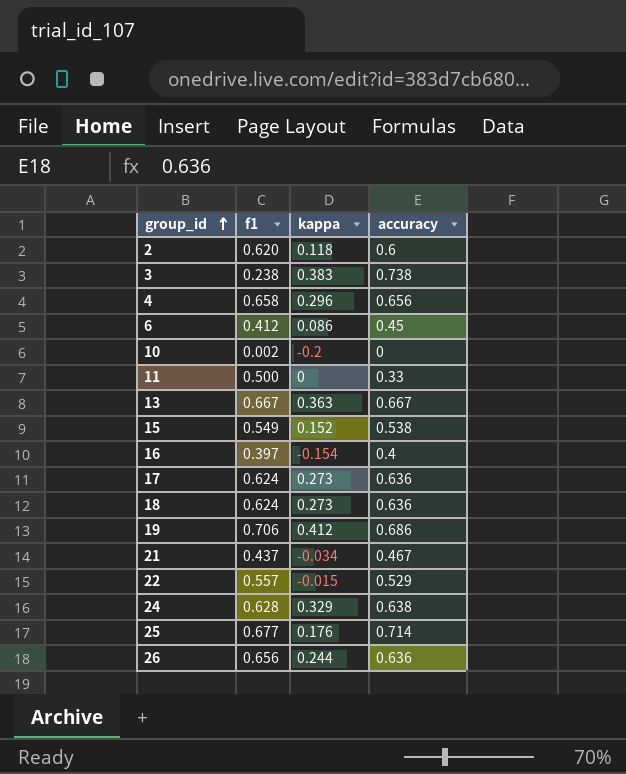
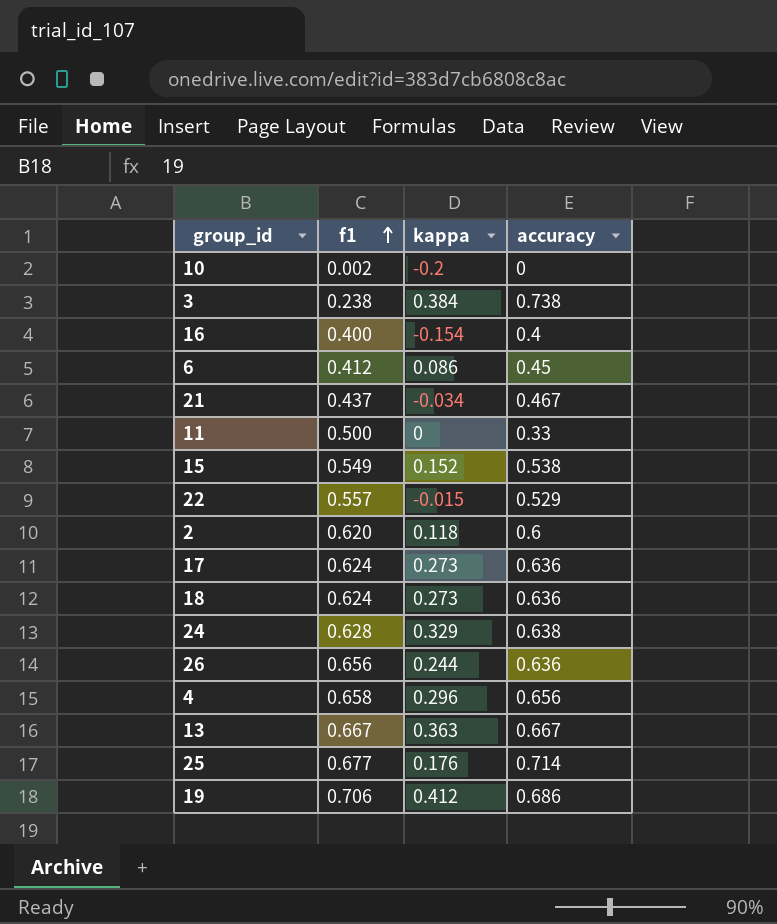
row order: group_id ascending -> f1 ascending
3 | kappa: 0.383 -> 0.384
16 | f1: 0.397 -> 0.400

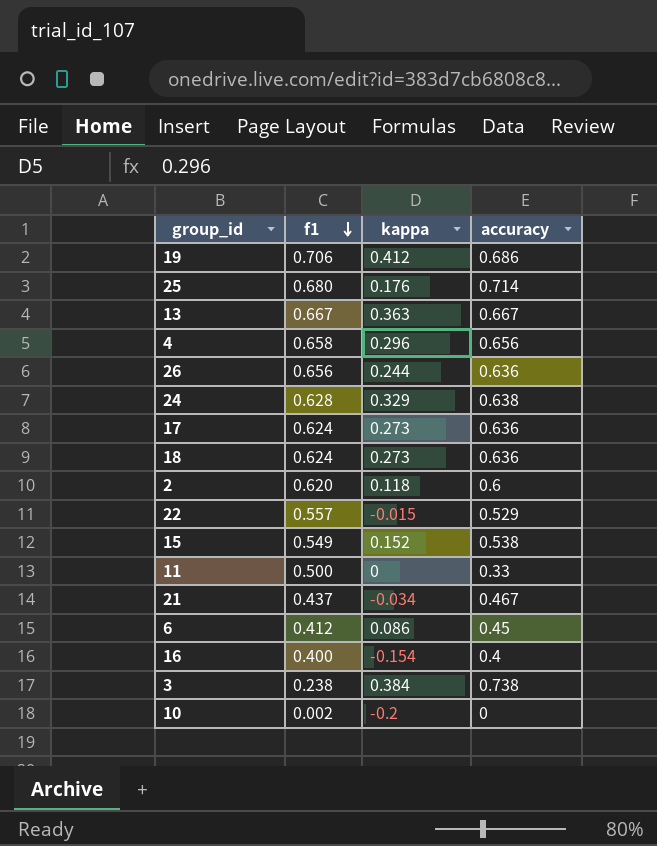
row order: f1 ascending -> f1 descending
25 | f1: 0.677 -> 0.680

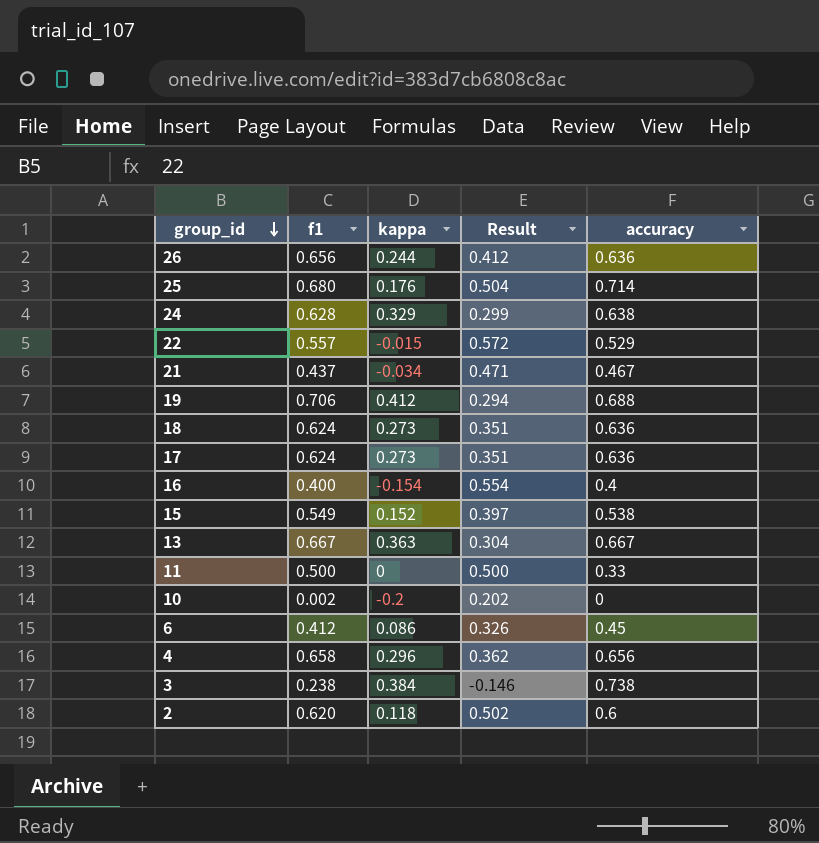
row order: f1 descending -> group_id descending
column Result | formula: none -> [f1] - [kappa]
19 | accuracy: 0.686 -> 0.688

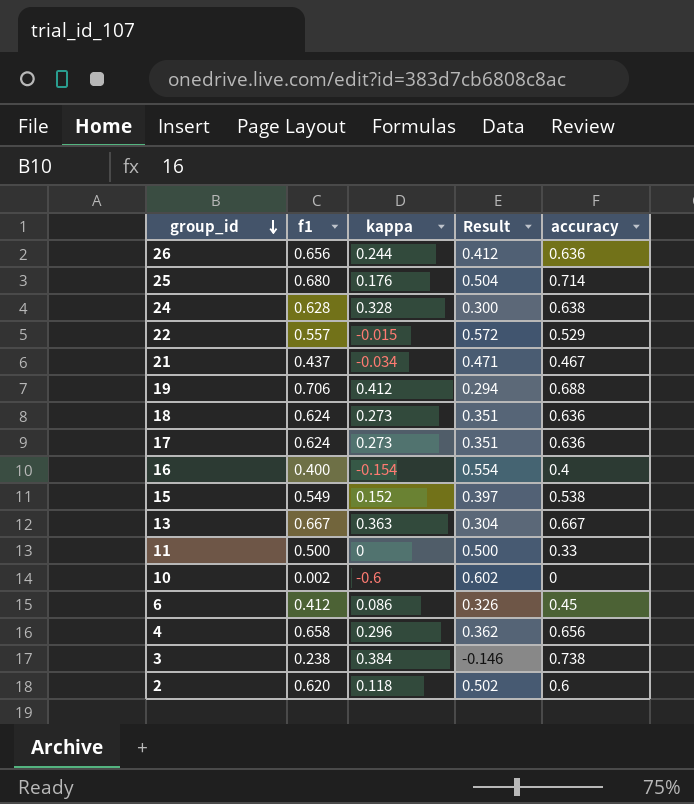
24 | kappa: 0.329 -> 0.328
24 | Result: 0.299 -> 0.300
10 | kappa: -0.2 -> -0.6
10 | Result: 0.202 -> 0.602

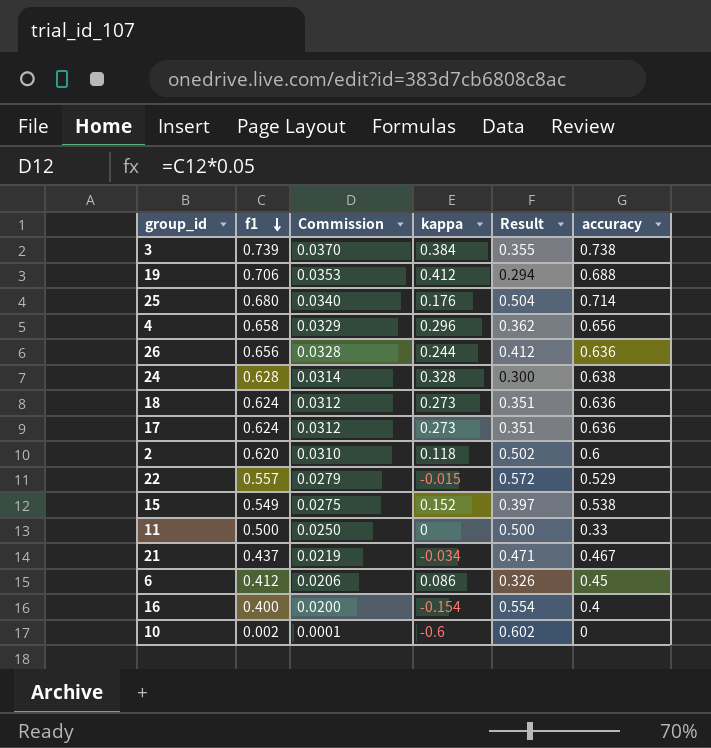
row order: group_id descending -> f1 descending
column Commission | formula: none -> [f1] * 0.05
row 13: 0.667 | 0.363 | 0.304 | 0.667 -> none
3 | f1: 0.238 -> 0.739
3 | Result: -0.146 -> 0.355

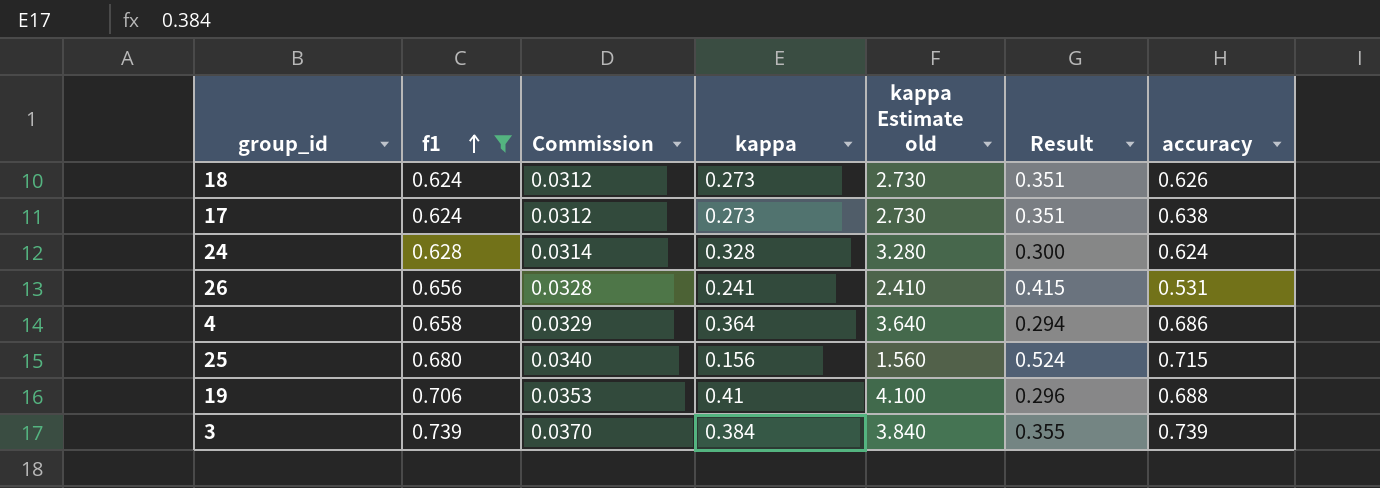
filter: none -> f1 >= 0.624
row order: f1 descending -> f1 ascending
column kappa Estimate old | formula: none -> [kappa] * 10
18 | accuracy: 0.636 -> 0.626
17 | accuracy: 0.636 -> 0.638
24 | accuracy: 0.638 -> 0.624
26 | kappa: 0.244 -> 0.241
26 | Result: 0.412 -> 0.415
26 | accuracy: 0.636 -> 0.531
4 | kappa: 0.296 -> 0.364
4 | Result: 0.362 -> 0.294
4 | accuracy: 0.656 -> 0.686
25 | kappa: 0.176 -> 0.156
25 | Result: 0.504 -> 0.524
25 | accuracy: 0.714 -> 0.715
19 | kappa: 0.412 -> 0.41
19 | Result: 0.294 -> 0.296
3 | accuracy: 0.738 -> 0.739

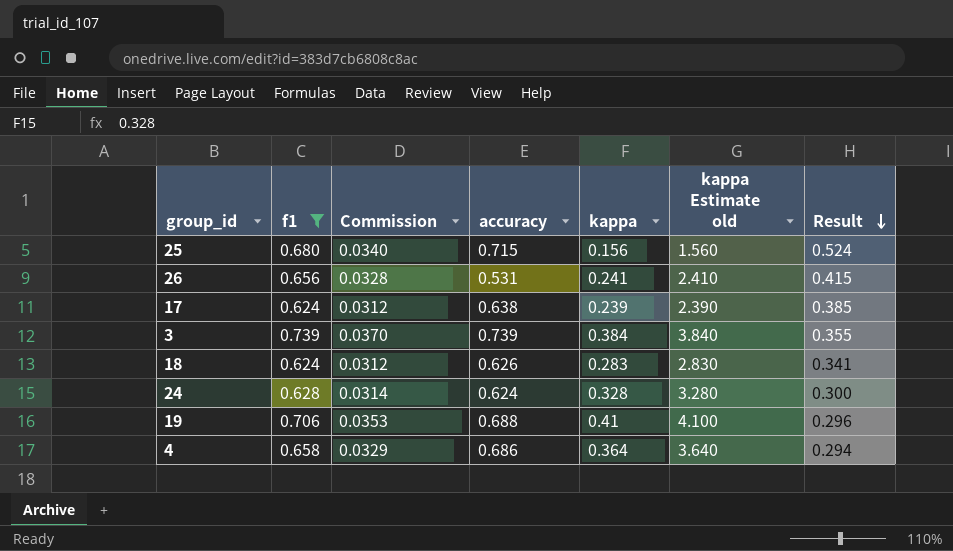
row order: f1 ascending -> Result descending
column accuracy | position: 7 -> 4
17 | kappa: 0.273 -> 0.239
17 | kappa Estimate old: 2.730 -> 2.390
17 | Result: 0.351 -> 0.385
18 | kappa: 0.273 -> 0.283
18 | kappa Estimate old: 2.730 -> 2.830
18 | Result: 0.351 -> 0.341

